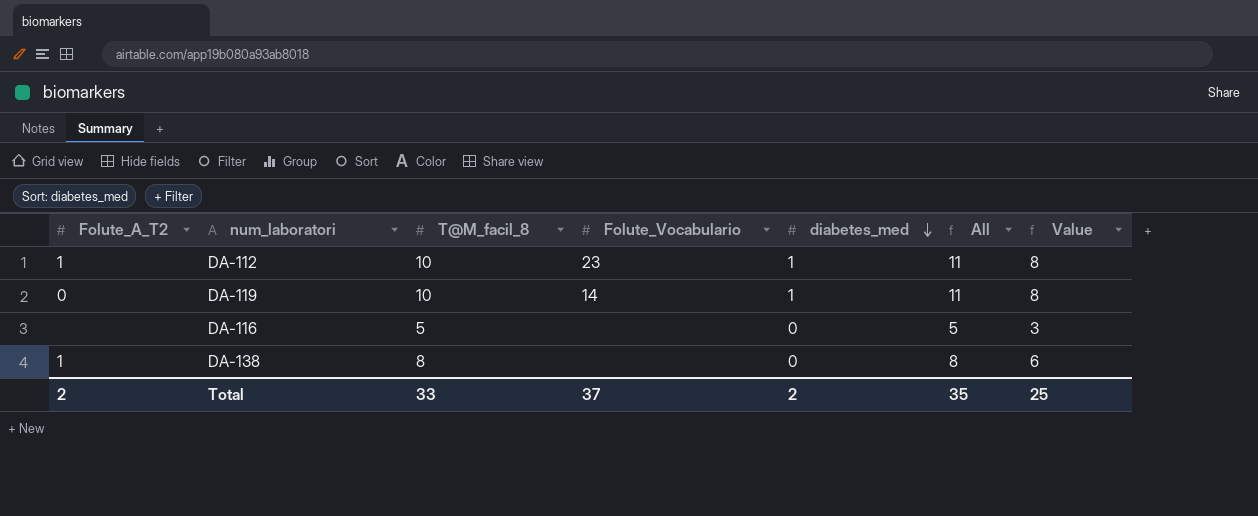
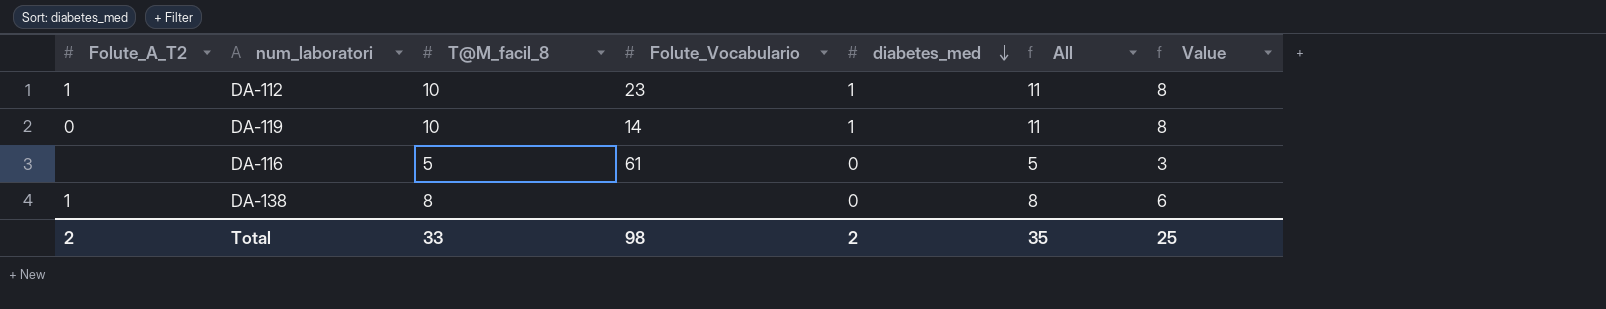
DA-116 | Folute_Vocabulario: none -> 61
Total | Folute_Vocabulario: 37 -> 98

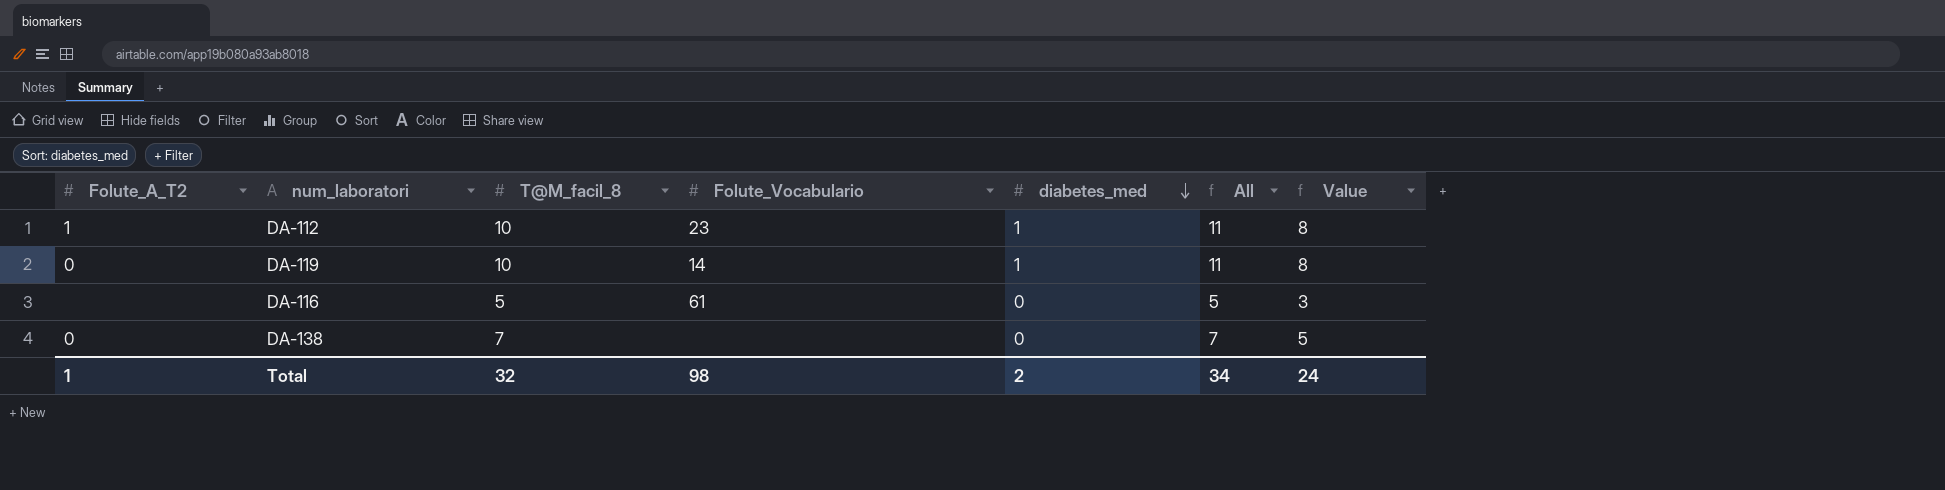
DA-138 | Folute_A_T2: 1 -> 0
DA-138 | T@M_facil_8: 8 -> 7
DA-138 | All: 8 -> 7
DA-138 | Value: 6 -> 5
Total | Folute_A_T2: 2 -> 1
Total | T@M_facil_8: 33 -> 32
Total | All: 35 -> 34
Total | Value: 25 -> 24

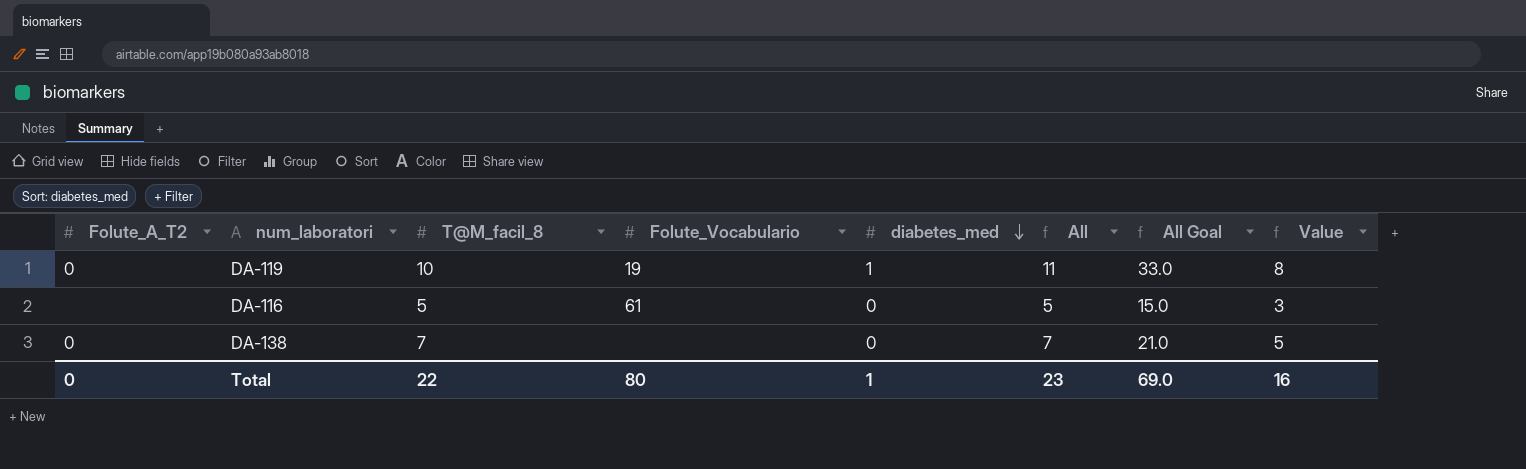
column All Goal | formula: none -> [All] * 3
row DA-112: 1 | 10 | 23 | 1 | 11 | 8 -> none
DA-119 | Folute_Vocabulario: 14 -> 19
Total | Folute_A_T2: 1 -> 0
Total | T@M_facil_8: 32 -> 22
Total | Folute_Vocabulario: 98 -> 80
Total | diabetes_med: 2 -> 1
Total | All: 34 -> 23
Total | Value: 24 -> 16

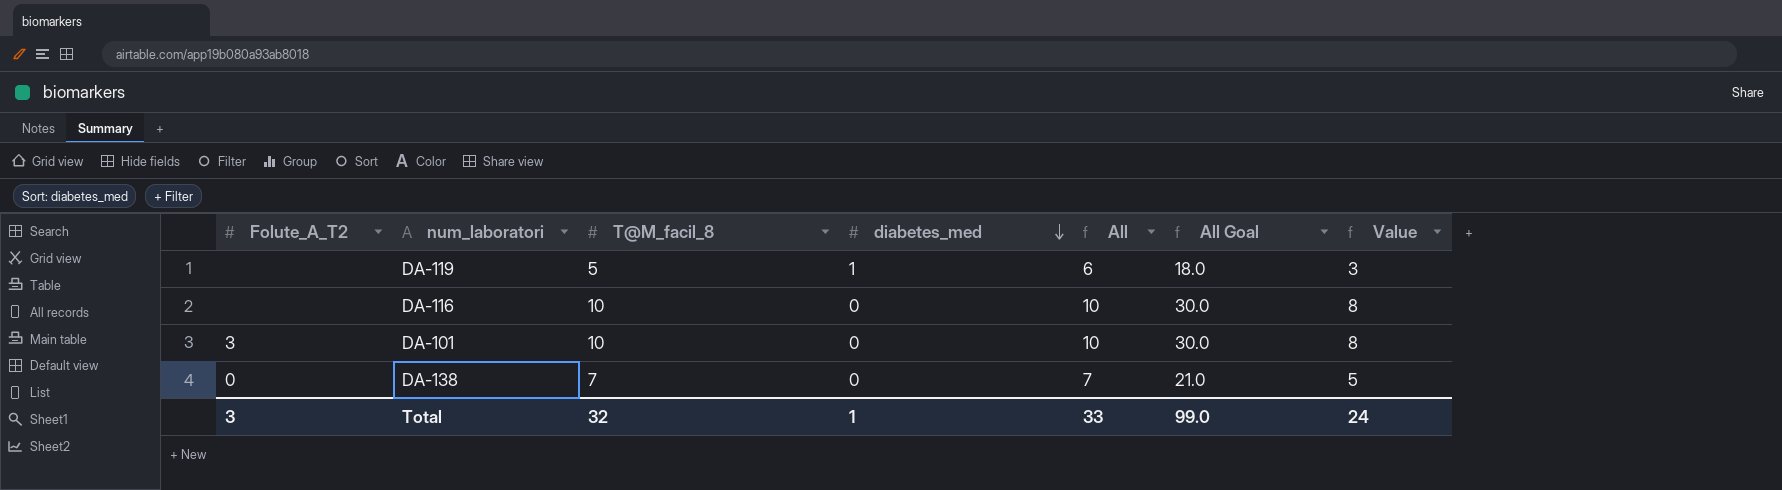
column Folute_Vocabulario | position: 4 -> none
DA-119 | Folute_A_T2: 0 -> none
DA-119 | T@M_facil_8: 10 -> 5
DA-119 | All: 11 -> 6
DA-119 | All Goal: 33.0 -> 18.0
DA-119 | Value: 8 -> 3
DA-116 | T@M_facil_8: 5 -> 10
DA-116 | All: 5 -> 10
DA-116 | All Goal: 15.0 -> 30.0
DA-116 | Value: 3 -> 8
row DA-101: none -> 3 | 10 | 0 | 10 | 30.0 | 8
Total | Folute_A_T2: 0 -> 3
Total | T@M_facil_8: 22 -> 32
Total | All: 23 -> 33
Total | All Goal: 69.0 -> 99.0
Total | Value: 16 -> 24

